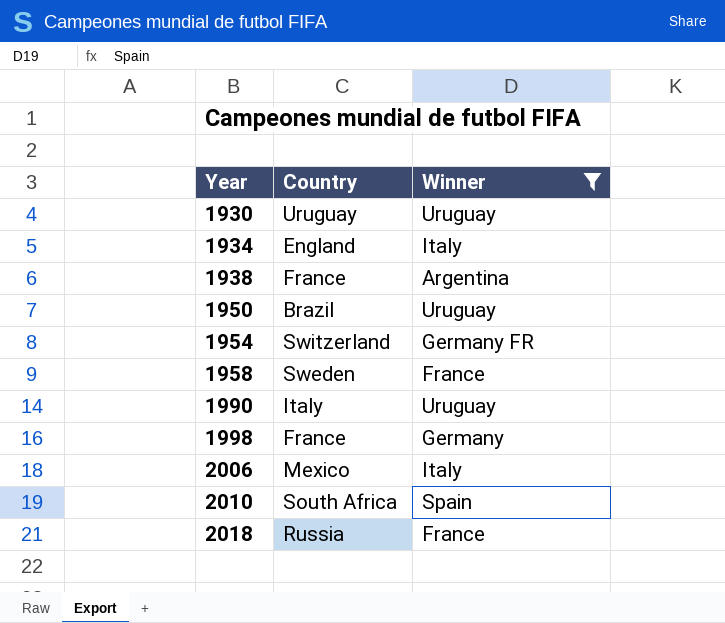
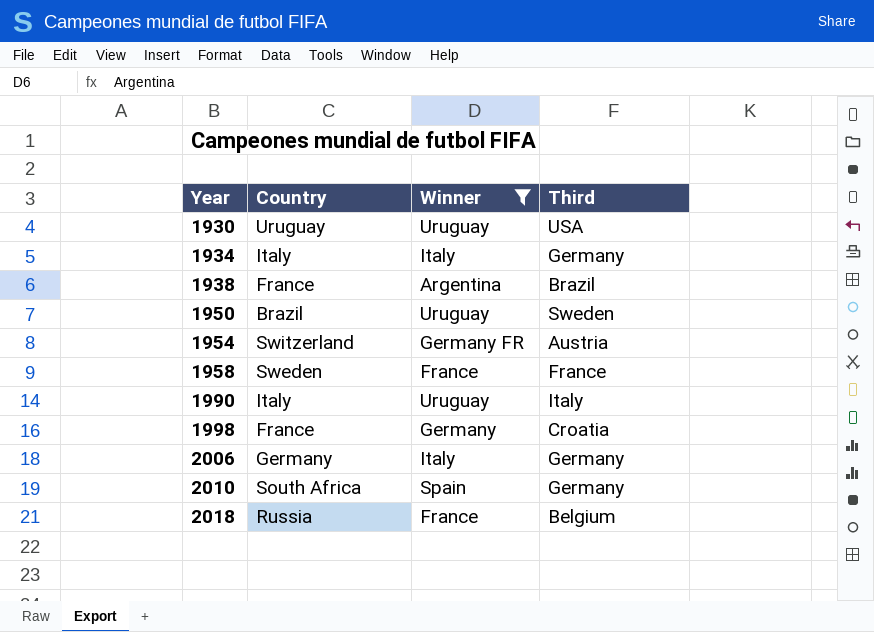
column Third | position: none -> 4
1934 | Country: England -> Italy
2006 | Country: Mexico -> Germany

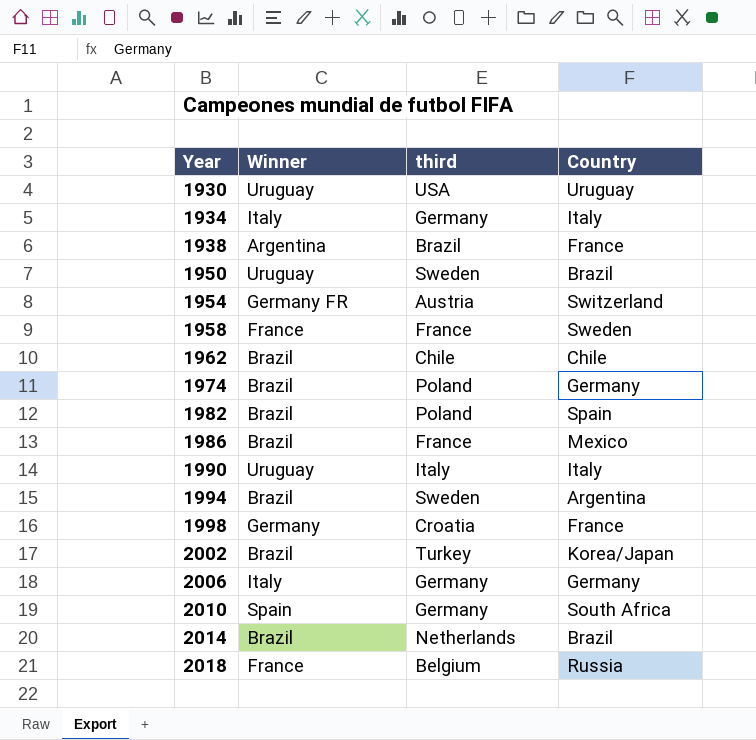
filter: Winner != Brazil -> none
column name: Third -> third
column Country | position: 2 -> 4

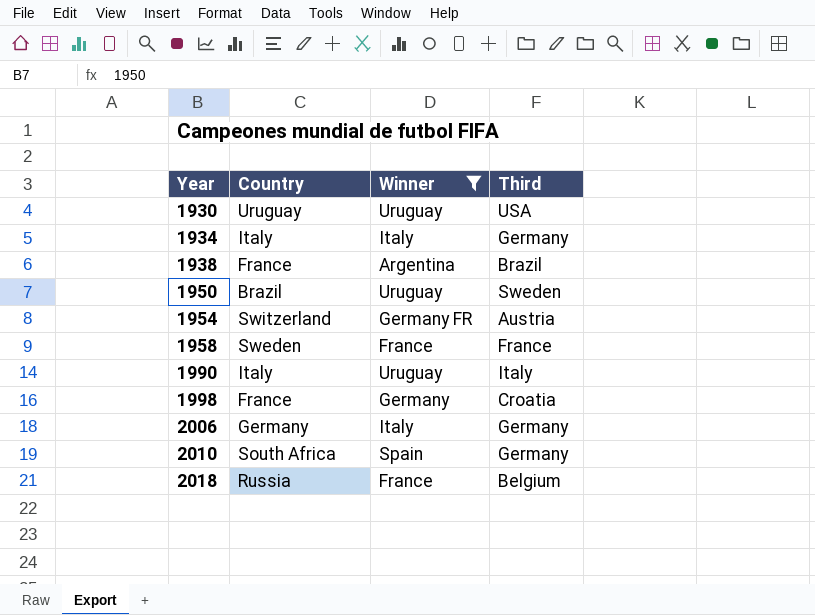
filter: none -> Winner != Brazil
column Country | position: 4 -> 2
column name: third -> Third

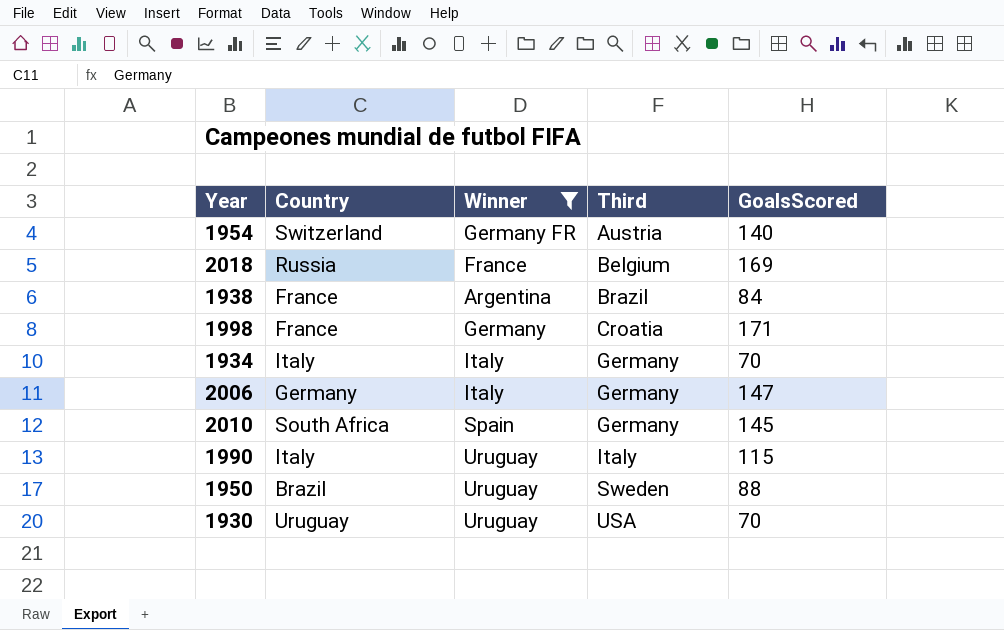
row order: Year ascending -> Third ascending
column GoalsScored | position: none -> 5
row 1958: Sweden | France | France -> none

